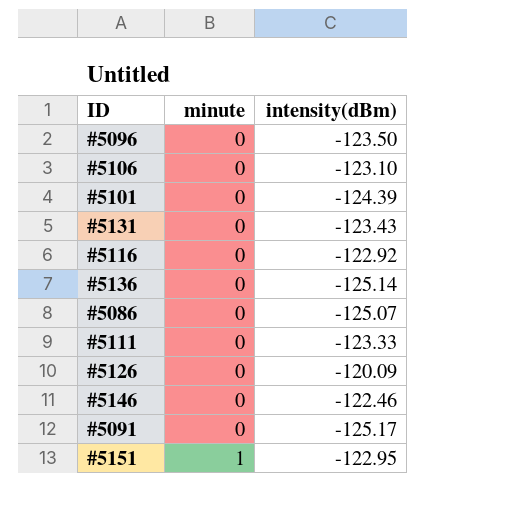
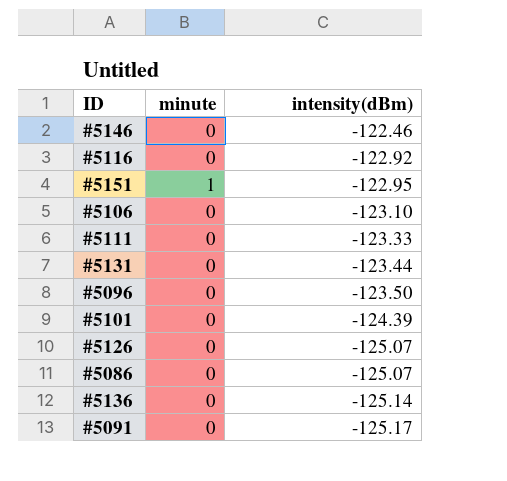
row order: minute ascending -> intensity(dBm) descending
#5131 | intensity(dBm): -123.43 -> -123.44
#5126 | intensity(dBm): -120.09 -> -125.07

